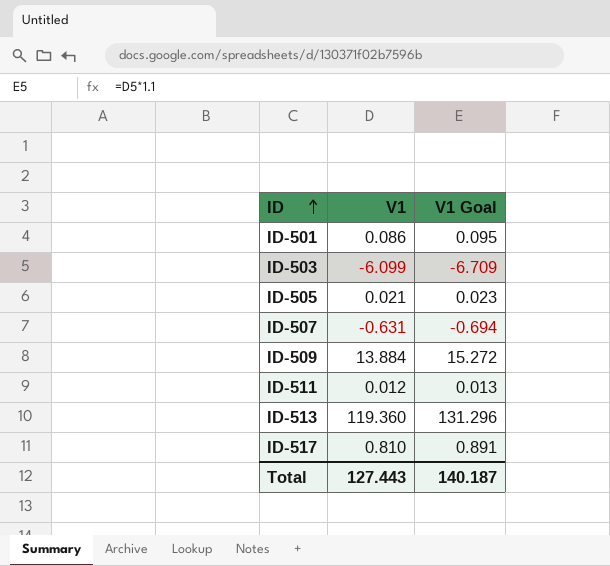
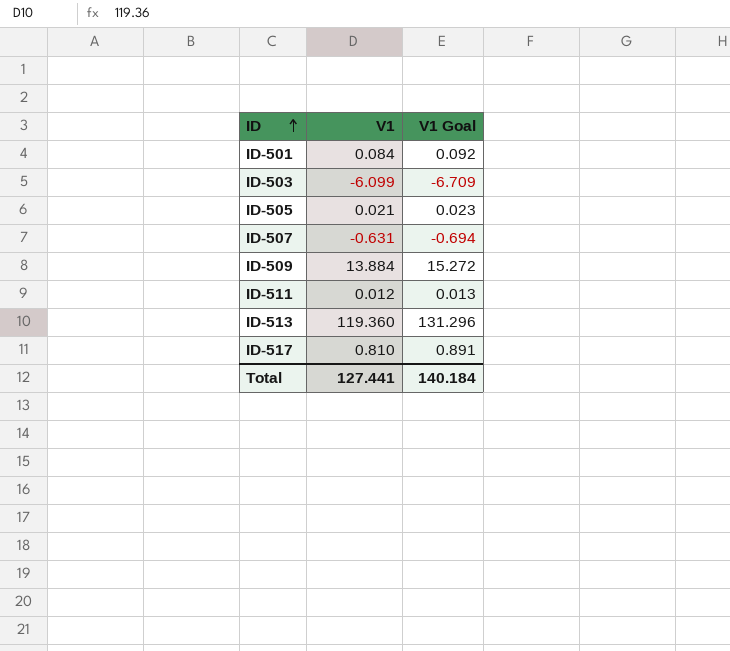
ID-501 | V1: 0.086 -> 0.084
ID-501 | V1 Goal: 0.095 -> 0.092
Total | V1: 127.443 -> 127.441
Total | V1 Goal: 140.187 -> 140.184

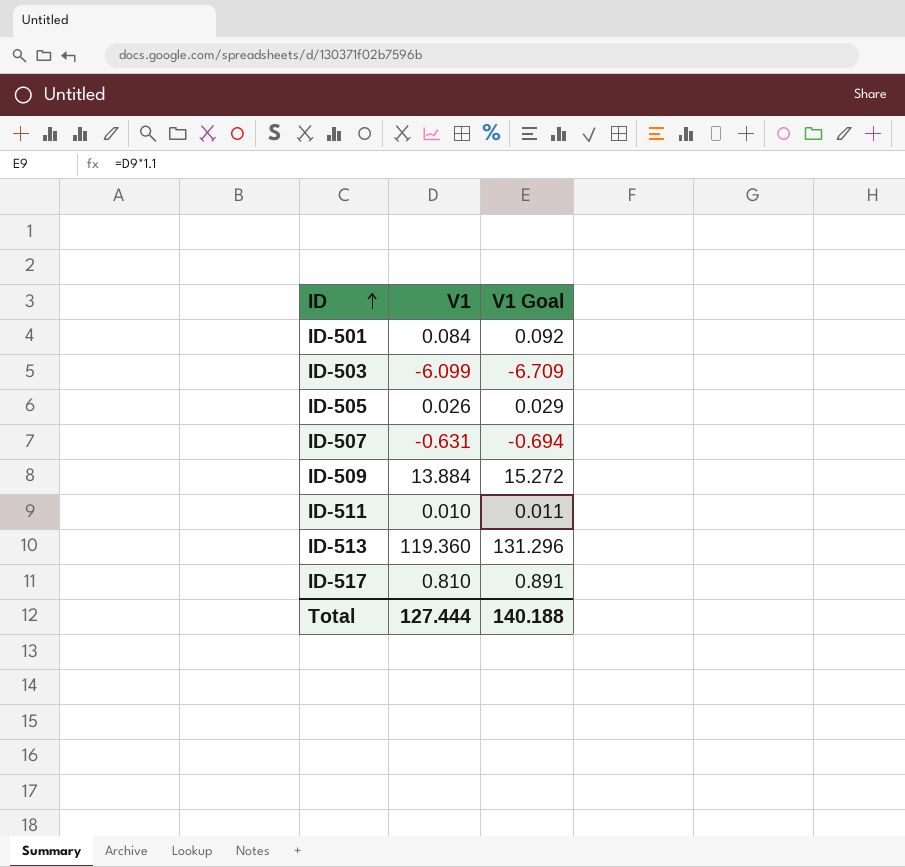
ID-505 | V1: 0.021 -> 0.026
ID-505 | V1 Goal: 0.023 -> 0.029
ID-511 | V1: 0.012 -> 0.010
ID-511 | V1 Goal: 0.013 -> 0.011
Total | V1: 127.441 -> 127.444
Total | V1 Goal: 140.184 -> 140.188

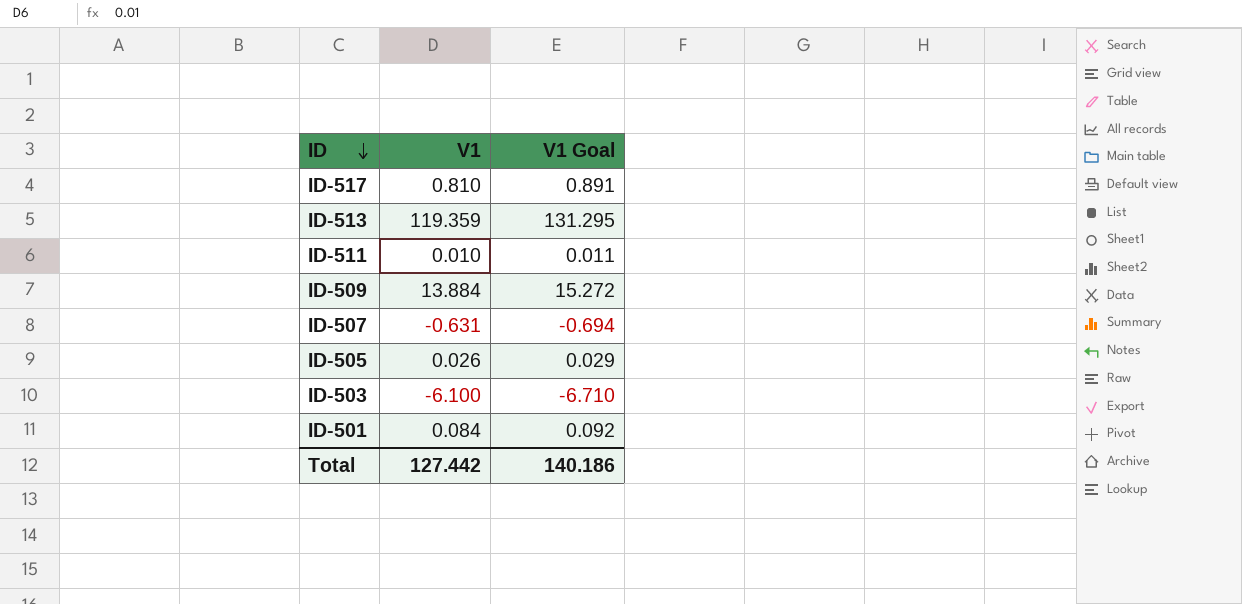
row order: ID ascending -> ID descending
ID-513 | V1: 119.360 -> 119.359
ID-513 | V1 Goal: 131.296 -> 131.295
ID-503 | V1: -6.099 -> -6.100
ID-503 | V1 Goal: -6.709 -> -6.710
Total | V1: 127.444 -> 127.442
Total | V1 Goal: 140.188 -> 140.186

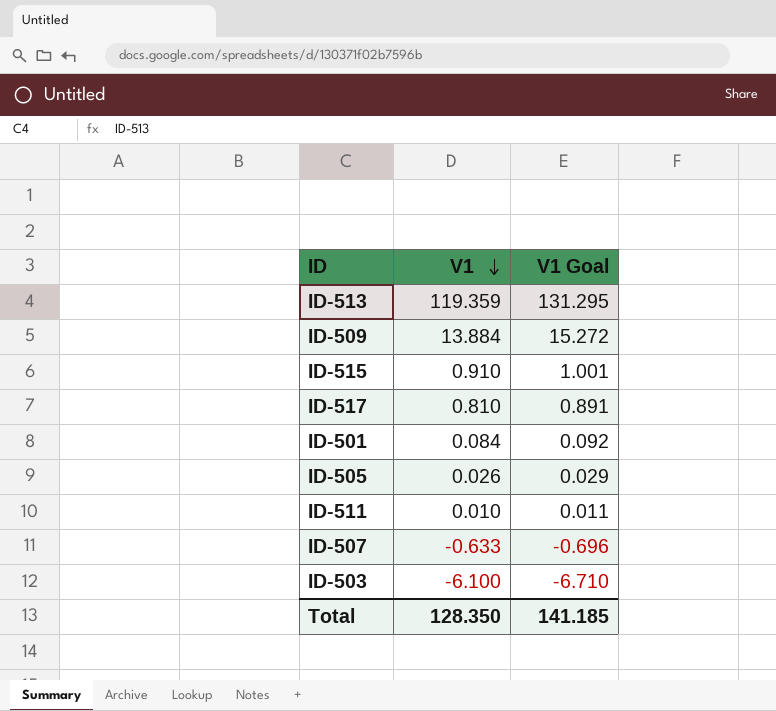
row order: ID descending -> V1 descending
row ID-515: none -> 0.910 | 1.001
ID-507 | V1: -0.631 -> -0.633
ID-507 | V1 Goal: -0.694 -> -0.696
Total | V1: 127.442 -> 128.350
Total | V1 Goal: 140.186 -> 141.185

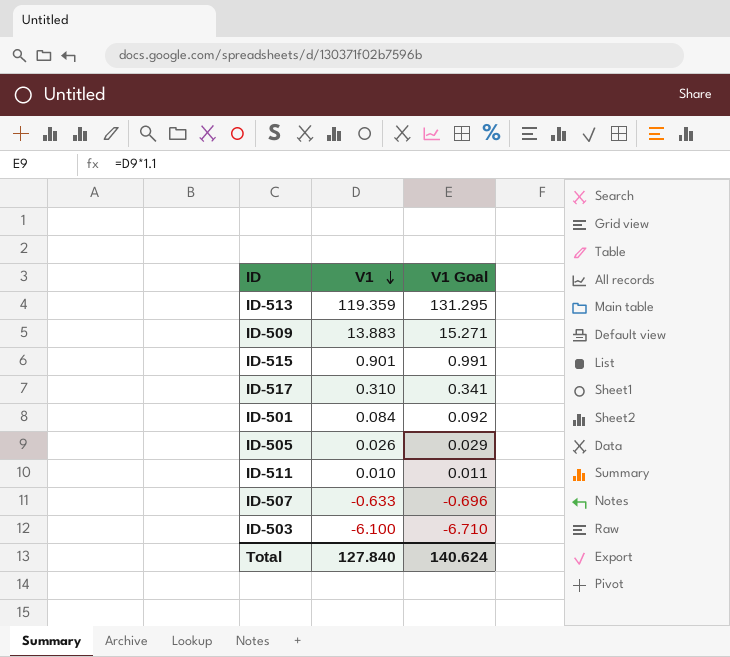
ID-509 | V1: 13.884 -> 13.883
ID-509 | V1 Goal: 15.272 -> 15.271
ID-515 | V1: 0.910 -> 0.901
ID-515 | V1 Goal: 1.001 -> 0.991
ID-517 | V1: 0.810 -> 0.310
ID-517 | V1 Goal: 0.891 -> 0.341
Total | V1: 128.350 -> 127.840
Total | V1 Goal: 141.185 -> 140.624

